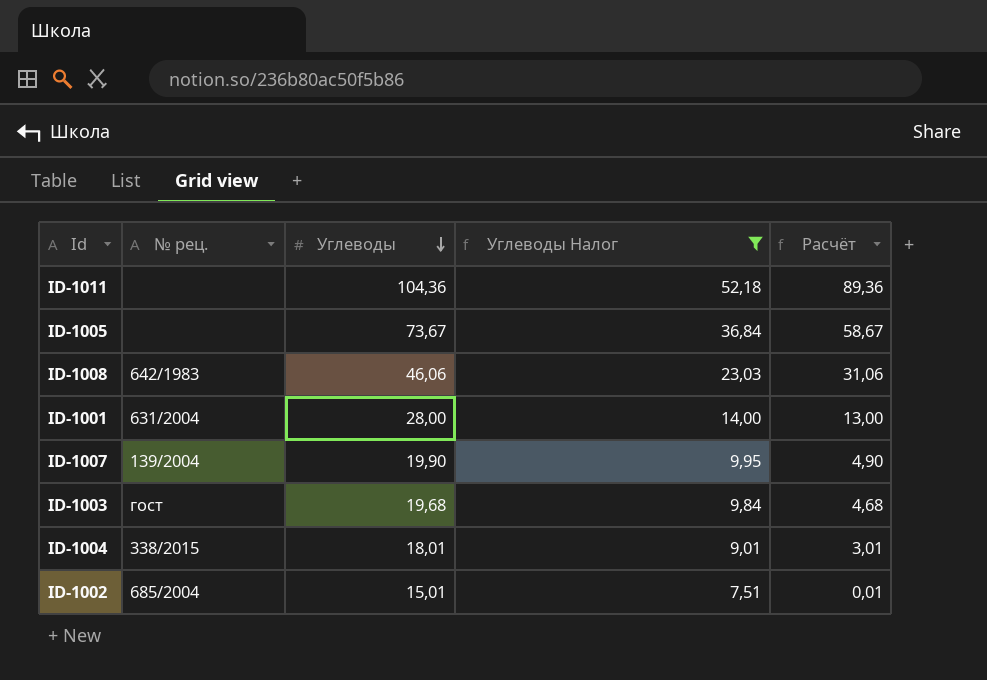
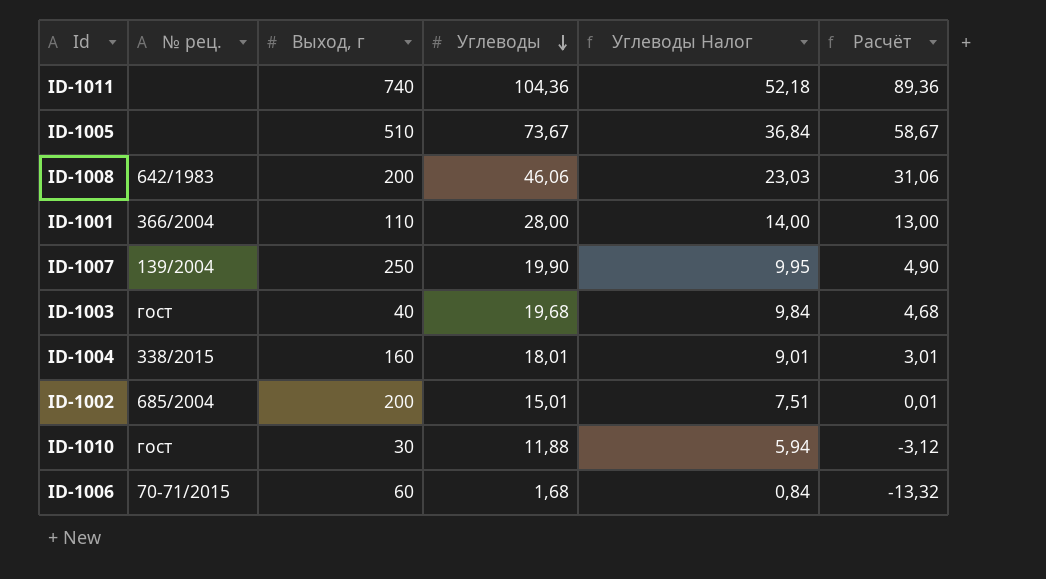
filter: Углеводы Налог >= 7,51 -> none
column Выход, г | position: none -> 3
ID-1001 | № рец.: 631/2004 -> 366/2004

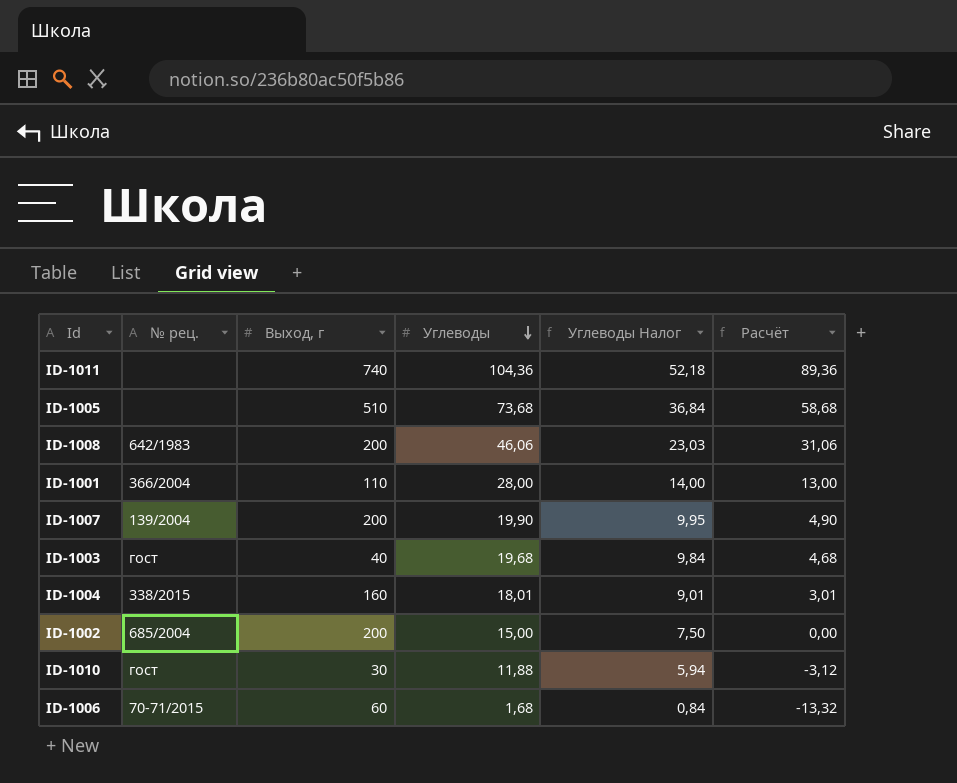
ID-1005 | Углеводы: 73,67 -> 73,68
ID-1005 | Расчёт: 58,67 -> 58,68
ID-1007 | Выход, г: 250 -> 200
ID-1002 | Углеводы: 15,01 -> 15,00
ID-1002 | Углеводы Налог: 7,51 -> 7,50
ID-1002 | Расчёт: 0,01 -> 0,00

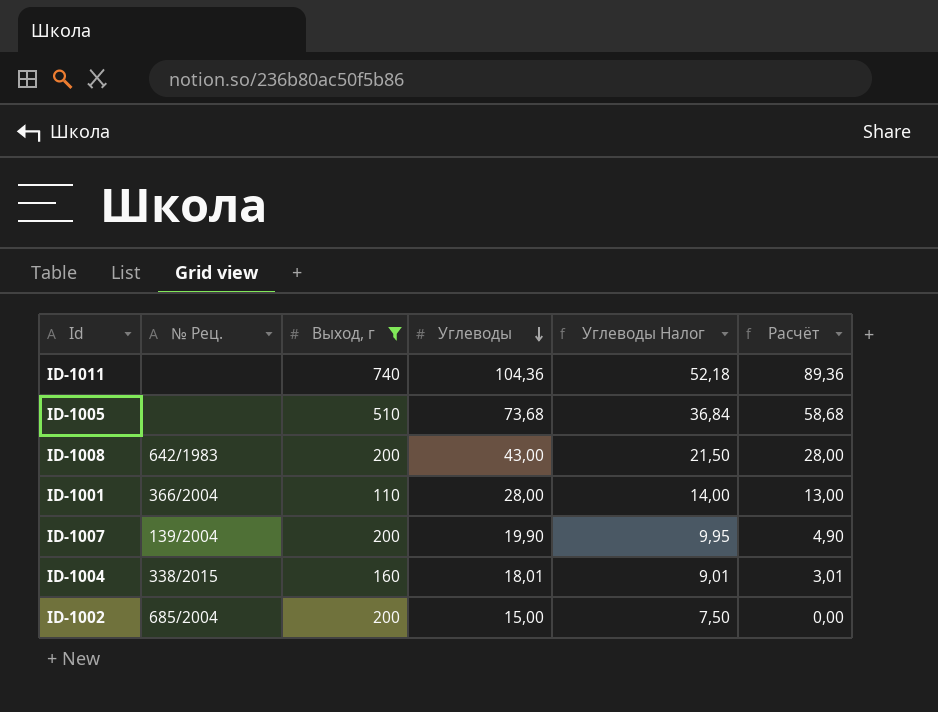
filter: none -> Выход, г >= 110
column name: № рец. -> № Рец.
ID-1008 | Углеводы: 46,06 -> 43,00
ID-1008 | Углеводы Налог: 23,03 -> 21,50
ID-1008 | Расчёт: 31,06 -> 28,00

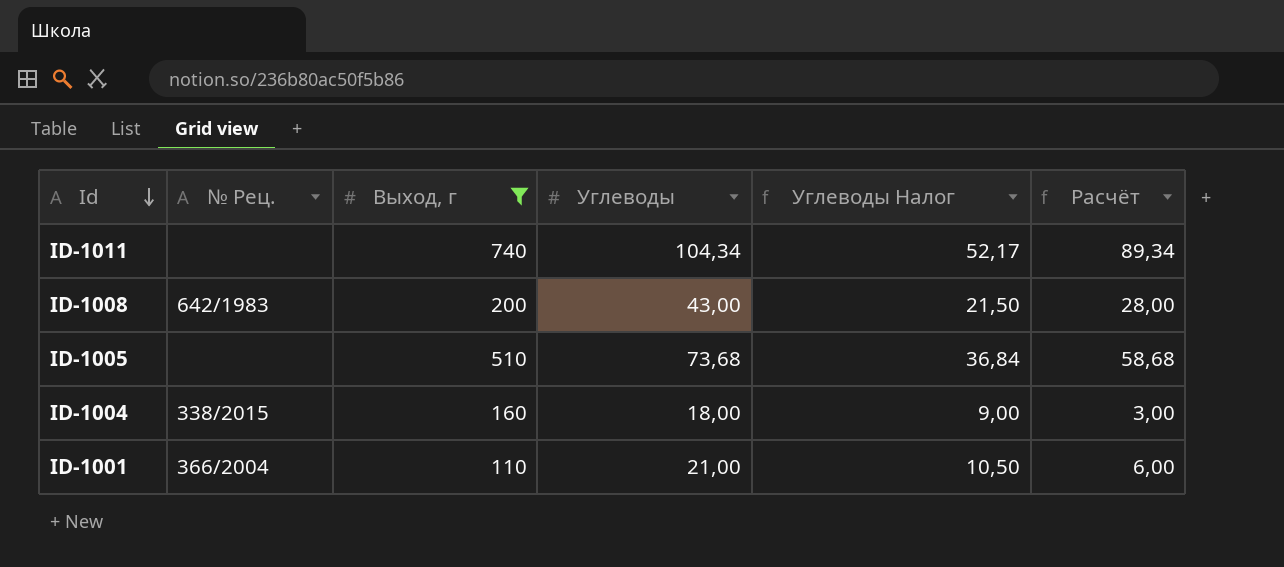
row order: Углеводы descending -> Id descending
row ID-1007: 139/2004 | 200 | 19,90 | 9,95 | 4,90 -> none
row ID-1002: 685/2004 | 200 | 15,00 | 7,50 | 0,00 -> none
ID-1011 | Углеводы: 104,36 -> 104,34
ID-1011 | Углеводы Налог: 52,18 -> 52,17
ID-1011 | Расчёт: 89,36 -> 89,34
ID-1004 | Углеводы: 18,01 -> 18,00
ID-1004 | Углеводы Налог: 9,01 -> 9,00
ID-1004 | Расчёт: 3,01 -> 3,00
ID-1001 | Углеводы: 28,00 -> 21,00
ID-1001 | Углеводы Налог: 14,00 -> 10,50
ID-1001 | Расчёт: 13,00 -> 6,00

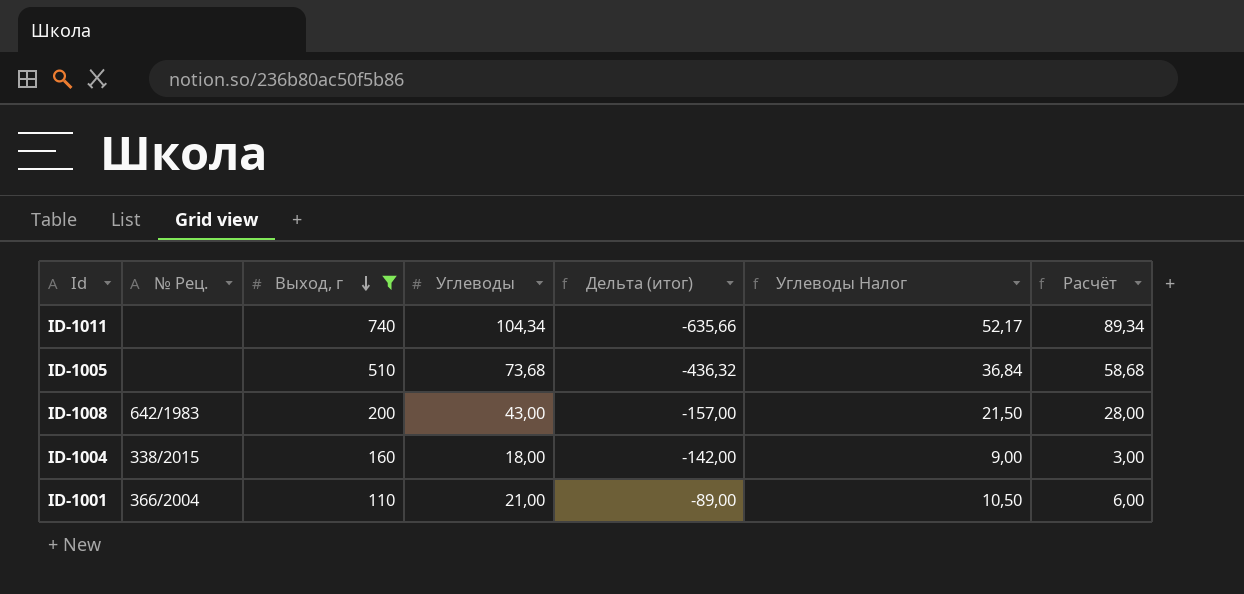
row order: Id descending -> Выход, г descending
column Дельта (итог) | formula: none -> [Углеводы] - [Выход, г]

